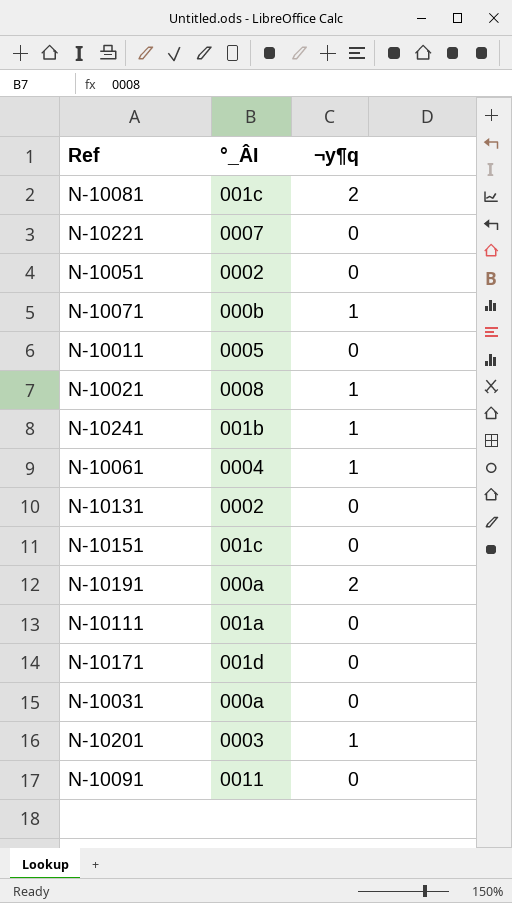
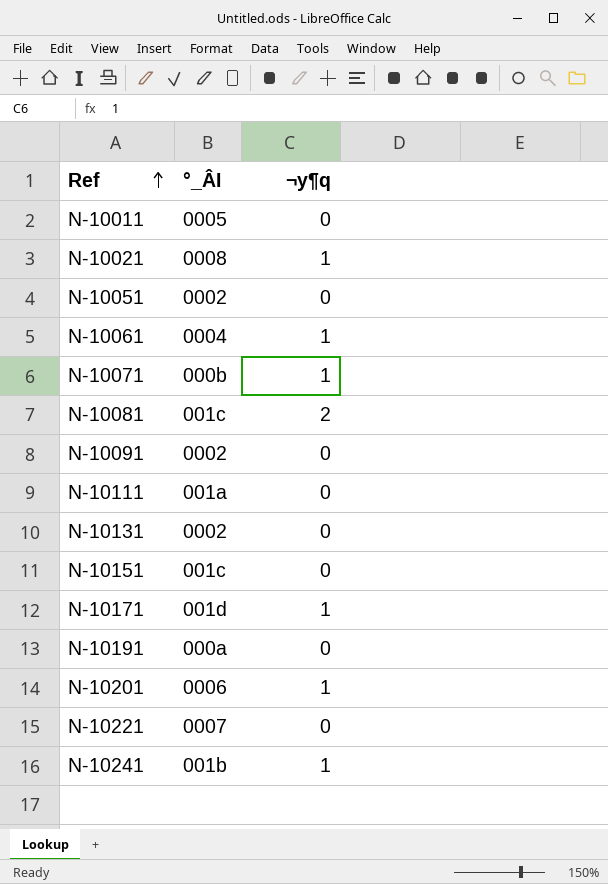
row order: none -> Ref ascending
row N-10031: 000a | 0 -> none
N-10091 | °_ÂI: 0011 -> 0002
N-10171 | ¬y¶q: 0 -> 1
N-10191 | ¬y¶q: 2 -> 0
N-10201 | °_ÂI: 0003 -> 0006

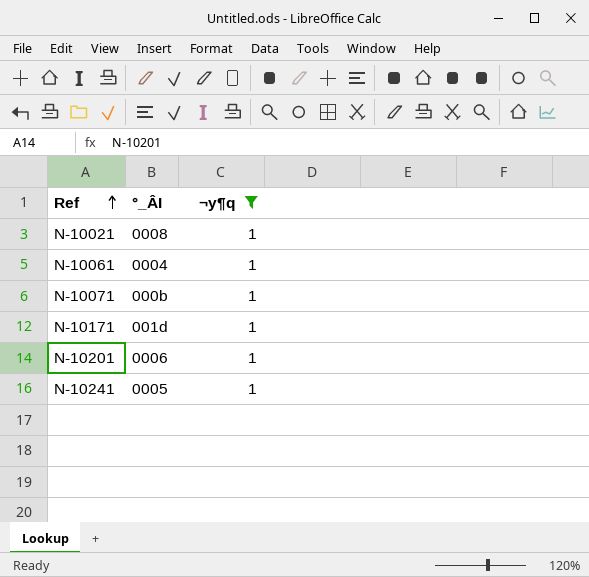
filter: none -> ¬y¶q = 1
N-10241 | °_ÂI: 001b -> 0005

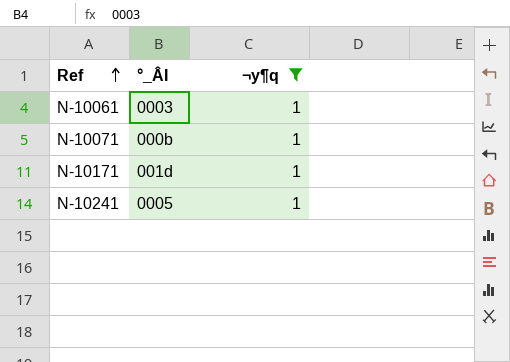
row N-10021: 0008 | 1 -> none
row N-10201: 0006 | 1 -> none
N-10061 | °_ÂI: 0004 -> 0003

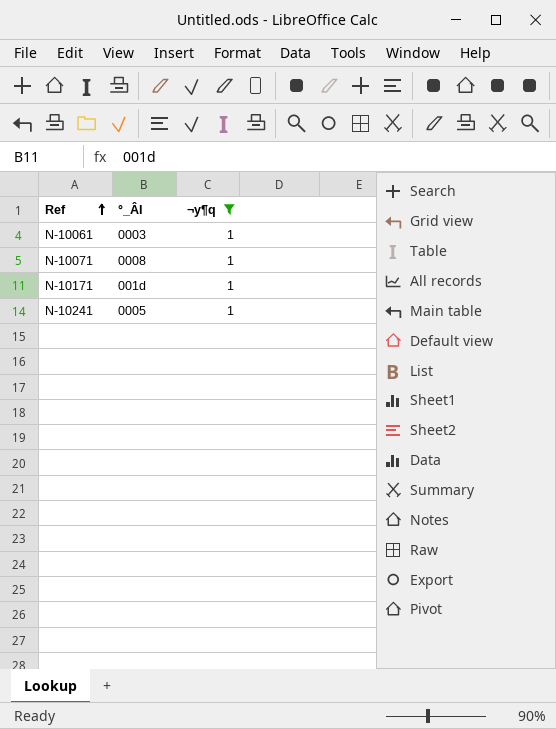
N-10071 | °_ÂI: 000b -> 0008

